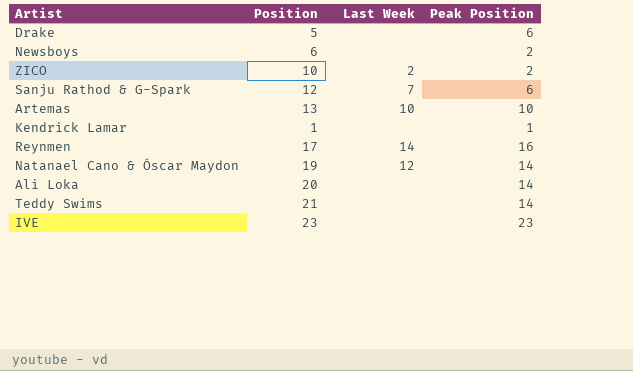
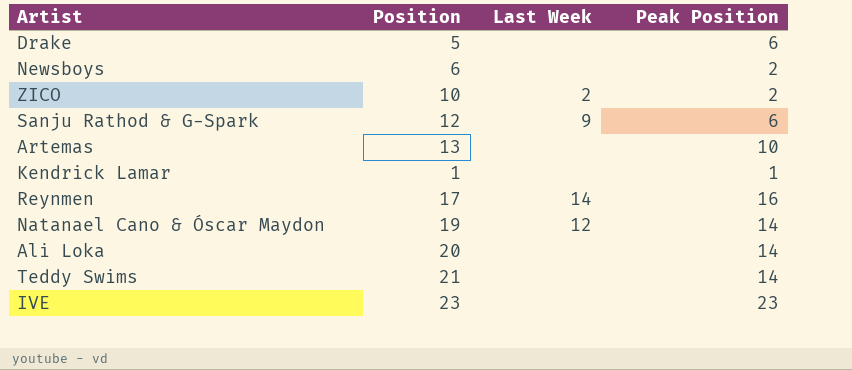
Sanju Rathod & G-Spark | Last Week: 7 -> 9
Artemas | Last Week: 10 -> none

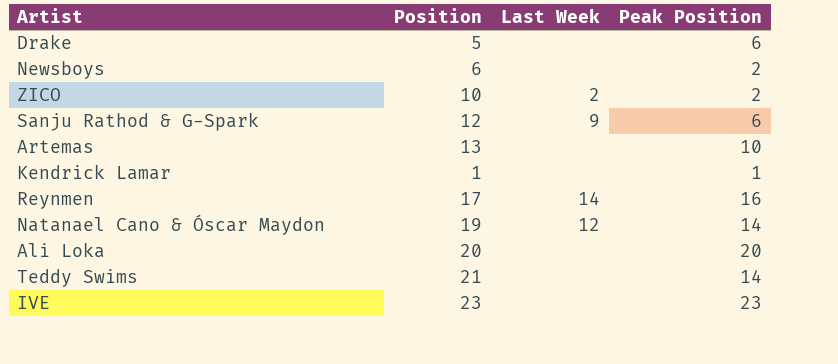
Ali Loka | Peak Position: 14 -> 20

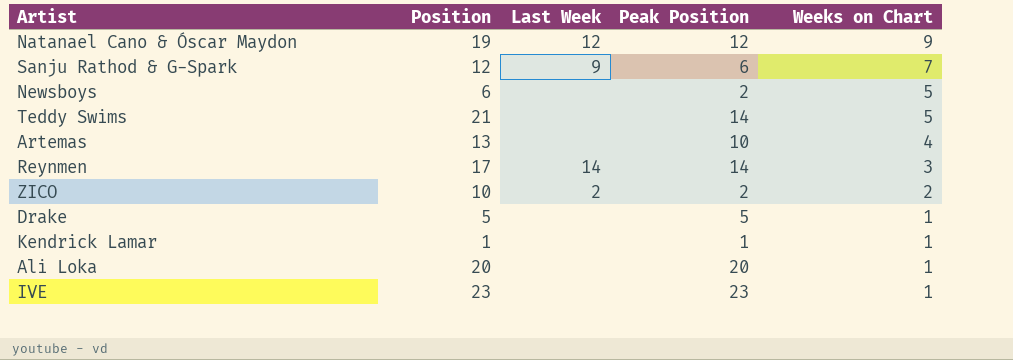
row order: none -> Weeks on Chart descending
column Weeks on Chart | position: none -> 5
Natanael Cano & Óscar Maydon | Peak Position: 14 -> 12
Reynmen | Peak Position: 16 -> 14
Drake | Peak Position: 6 -> 5

